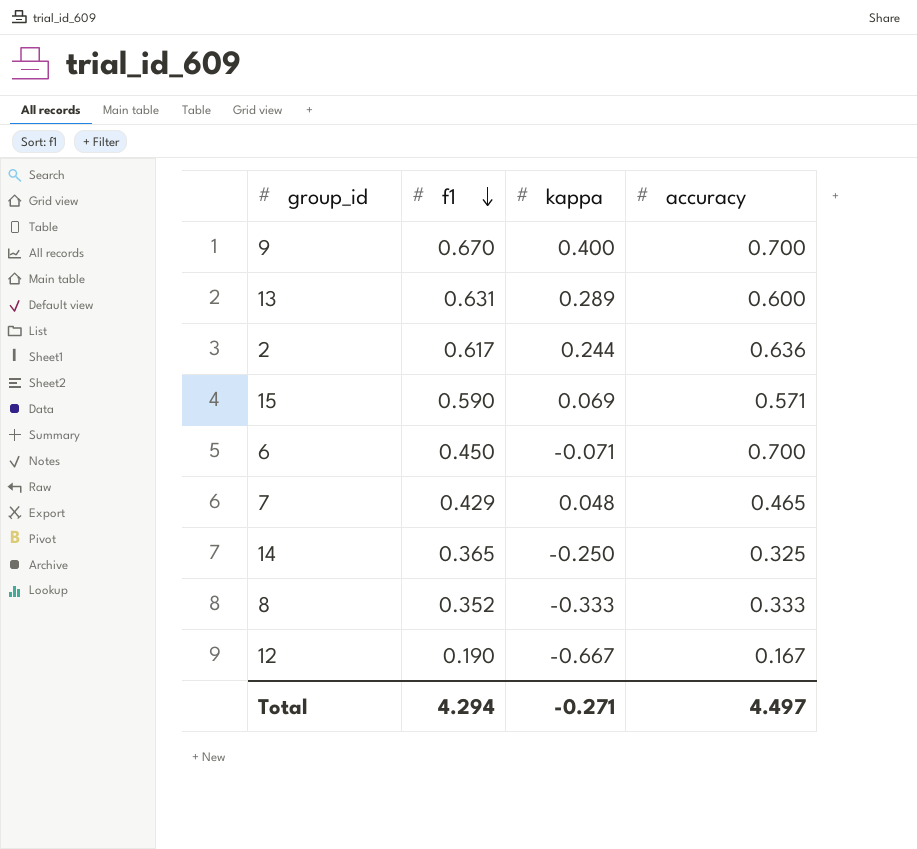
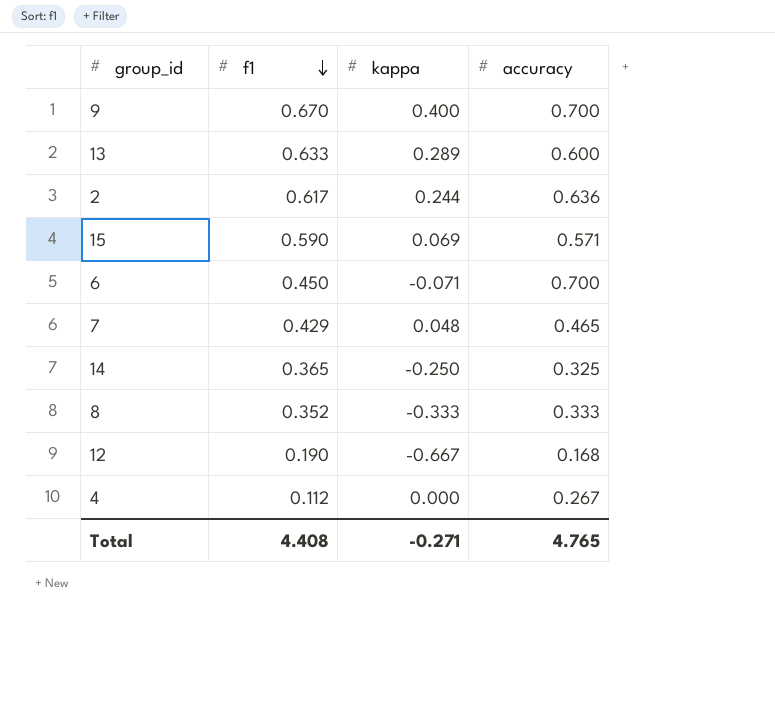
13 | f1: 0.631 -> 0.633
12 | accuracy: 0.167 -> 0.168
row 4: none -> 0.112 | 0.000 | 0.267
Total | f1: 4.294 -> 4.408
Total | accuracy: 4.497 -> 4.765

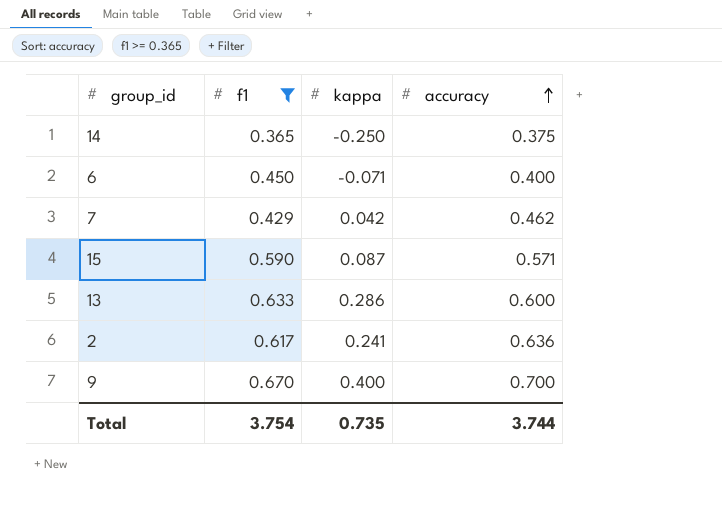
filter: none -> f1 >= 0.365
row order: f1 descending -> accuracy ascending
14 | accuracy: 0.325 -> 0.375
6 | accuracy: 0.700 -> 0.400
7 | kappa: 0.048 -> 0.042
7 | accuracy: 0.465 -> 0.462
15 | kappa: 0.069 -> 0.087
13 | kappa: 0.289 -> 0.286
2 | kappa: 0.244 -> 0.241
Total | f1: 4.408 -> 3.754
Total | kappa: -0.271 -> 0.735
Total | accuracy: 4.765 -> 3.744

